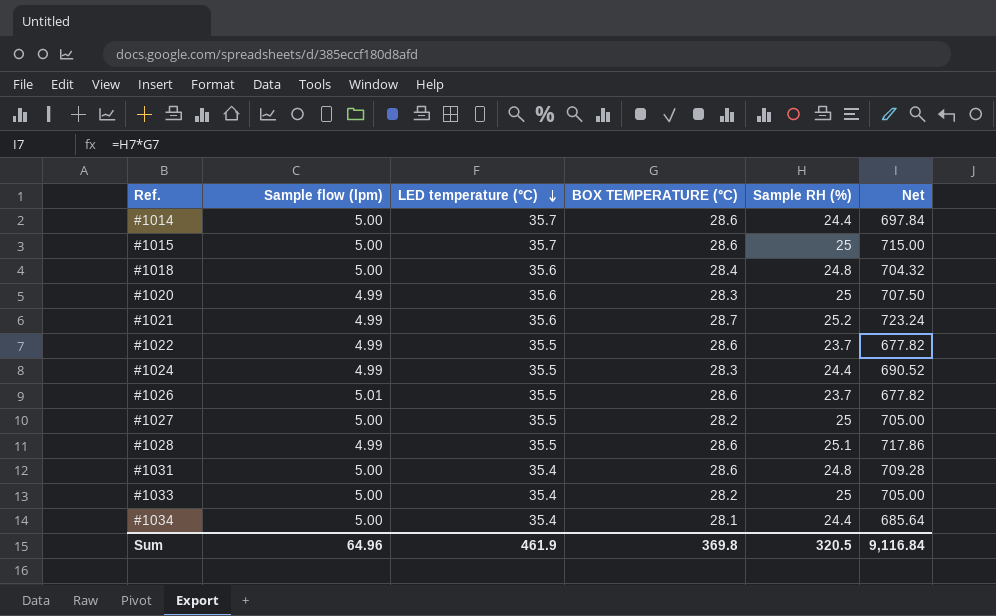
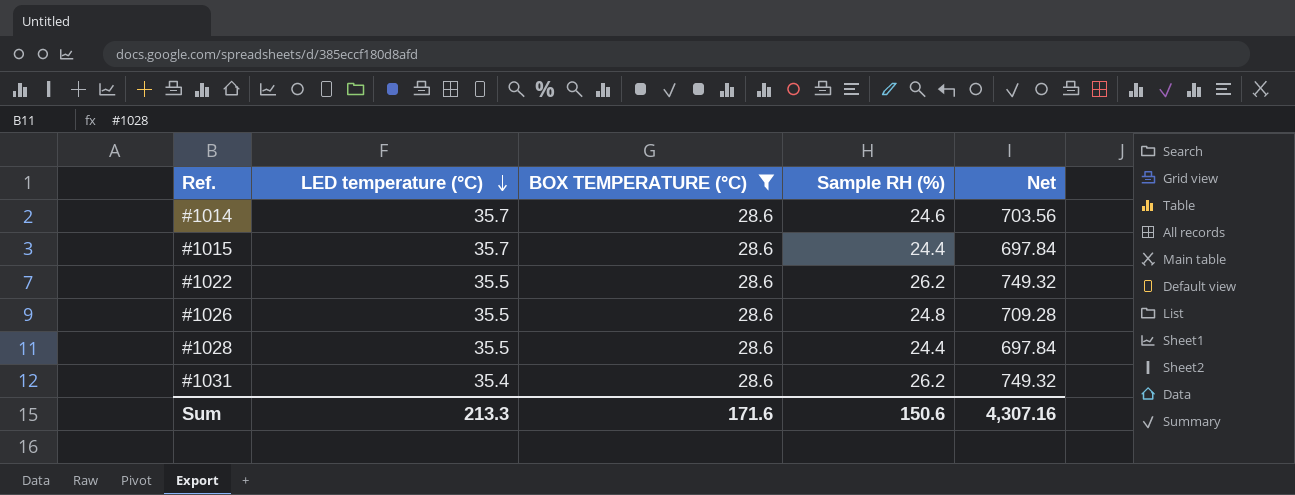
filter: none -> BOX TEMPERATURE (°C) = 28.6
column Sample flow (lpm) | position: 2 -> none
#1014 | Sample RH (%): 24.4 -> 24.6
#1014 | Net: 697.84 -> 703.56
#1015 | Sample RH (%): 25 -> 24.4
#1015 | Net: 715.00 -> 697.84
#1022 | Sample RH (%): 23.7 -> 26.2
#1022 | Net: 677.82 -> 749.32
#1026 | Sample RH (%): 23.7 -> 24.8
#1026 | Net: 677.82 -> 709.28
#1028 | Sample RH (%): 25.1 -> 24.4
#1028 | Net: 717.86 -> 697.84
#1031 | Sample RH (%): 24.8 -> 26.2
#1031 | Net: 709.28 -> 749.32
Sum | LED temperature (°C): 461.9 -> 213.3
Sum | BOX TEMPERATURE (°C): 369.8 -> 171.6
Sum | Sample RH (%): 320.5 -> 150.6
Sum | Net: 9,116.84 -> 4,307.16

